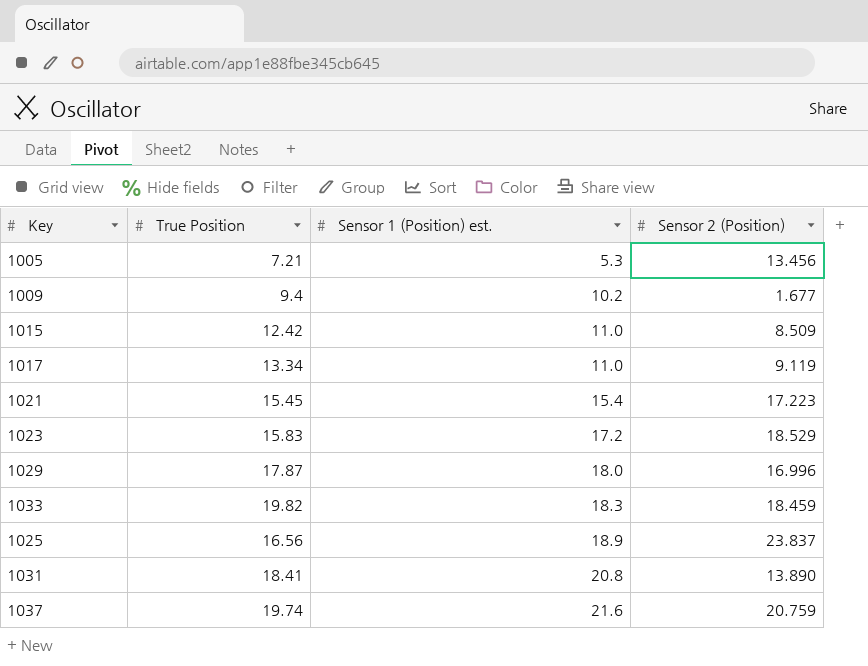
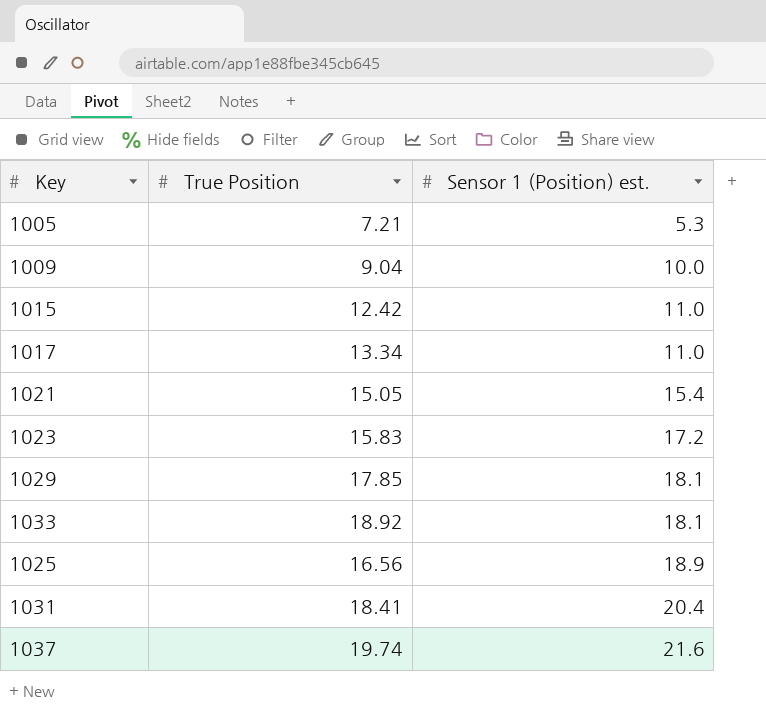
column Sensor 2 (Position) | position: 4 -> none
1009 | True Position: 9.4 -> 9.04
1009 | Sensor 1 (Position) est.: 10.2 -> 10.0
1021 | True Position: 15.45 -> 15.05
1029 | True Position: 17.87 -> 17.85
1029 | Sensor 1 (Position) est.: 18.0 -> 18.1
1033 | True Position: 19.82 -> 18.92
1033 | Sensor 1 (Position) est.: 18.3 -> 18.1
1031 | Sensor 1 (Position) est.: 20.8 -> 20.4

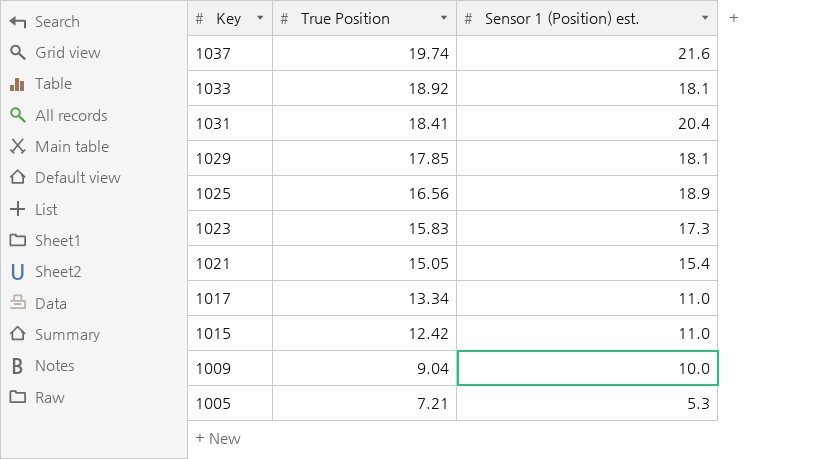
row order: Sensor 1 (Position) est. ascending -> Key descending
1023 | Sensor 1 (Position) est.: 17.2 -> 17.3

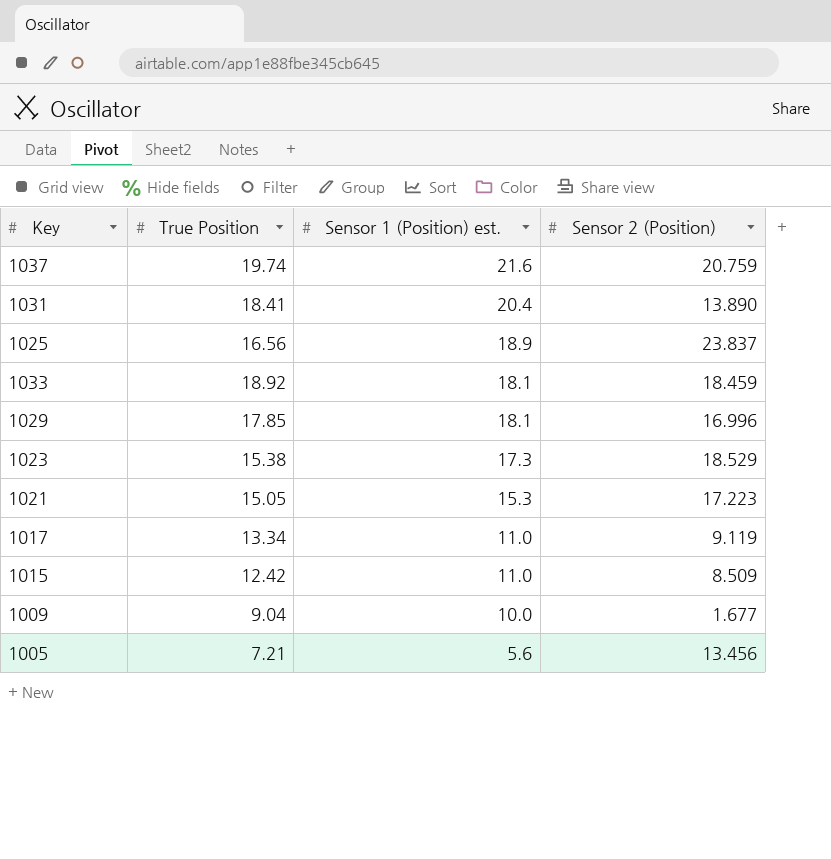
row order: Key descending -> Sensor 1 (Position) est. descending
column Sensor 2 (Position) | position: none -> 4
1023 | True Position: 15.83 -> 15.38
1021 | Sensor 1 (Position) est.: 15.4 -> 15.3
1005 | Sensor 1 (Position) est.: 5.3 -> 5.6

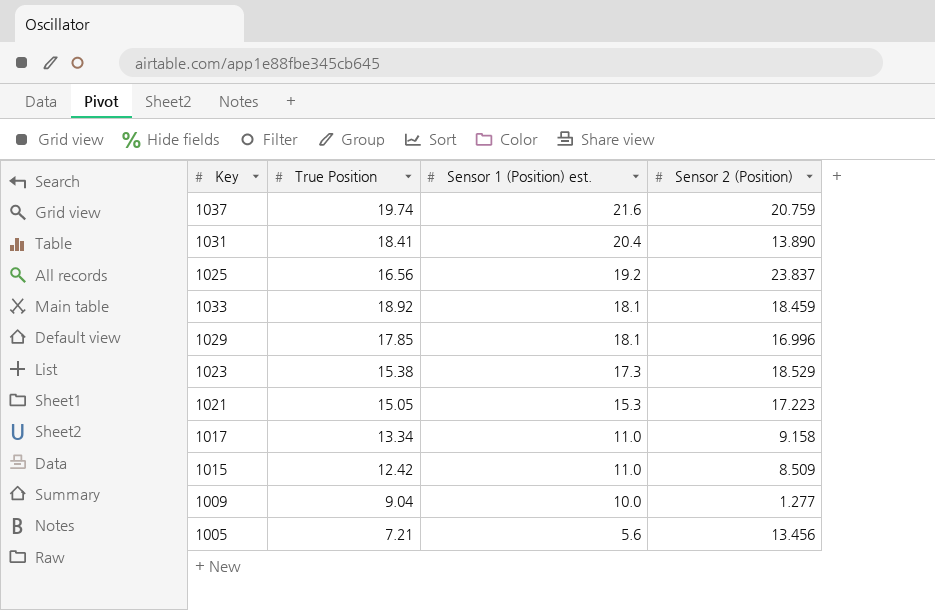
1025 | Sensor 1 (Position) est.: 18.9 -> 19.2
1017 | Sensor 2 (Position): 9.119 -> 9.158
1009 | Sensor 2 (Position): 1.677 -> 1.277

